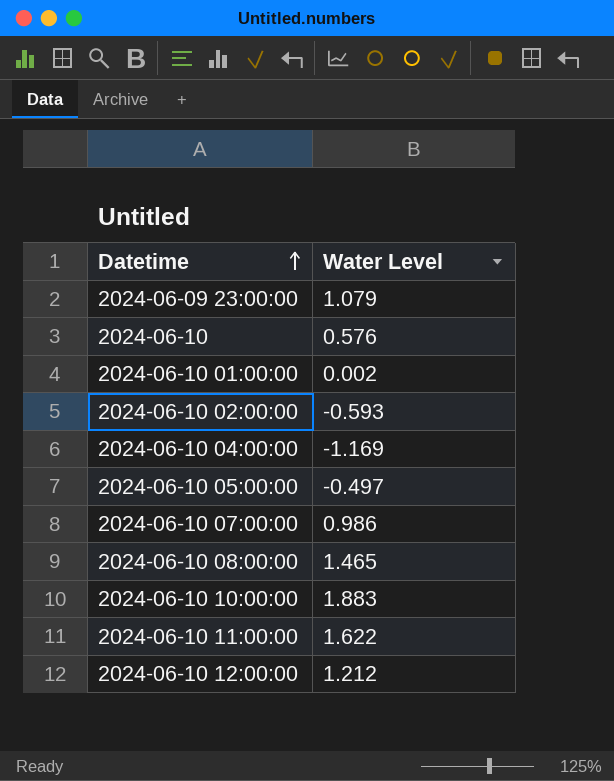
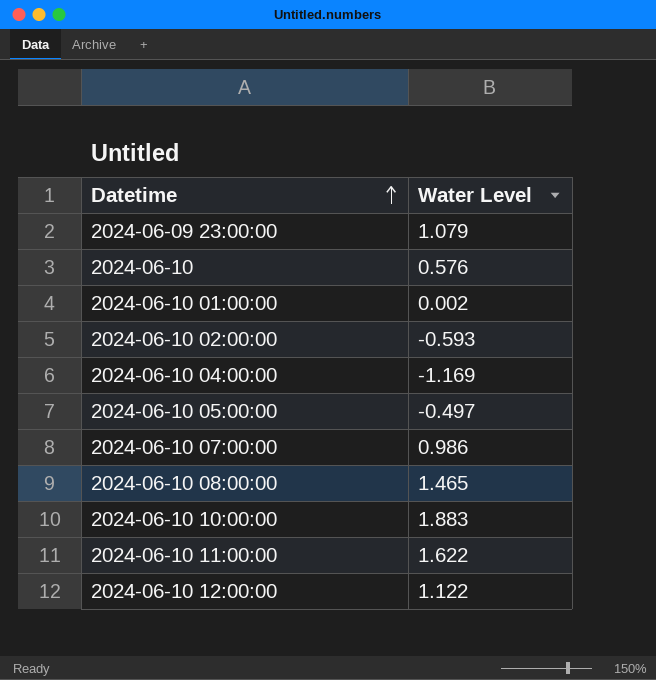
2024-06-10 12:00:00 | Water Level: 1.212 -> 1.122

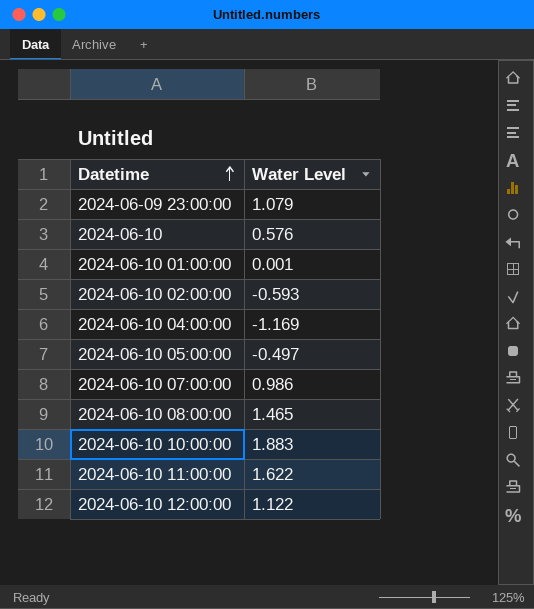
2024-06-10 01:00:00 | Water Level: 0.002 -> 0.001

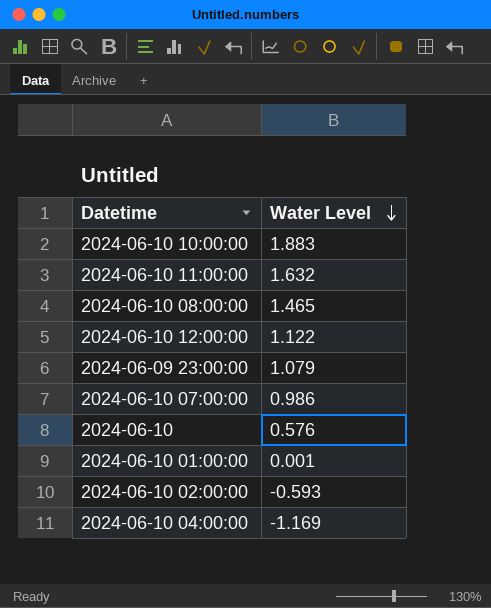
row order: Datetime ascending -> Water Level descending
row 2024-06-10 05:00:00: -0.497 -> none
2024-06-10 11:00:00 | Water Level: 1.622 -> 1.632

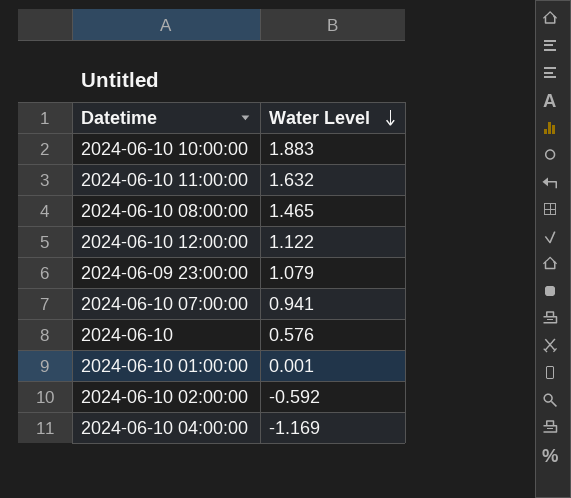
2024-06-10 07:00:00 | Water Level: 0.986 -> 0.941
2024-06-10 02:00:00 | Water Level: -0.593 -> -0.592

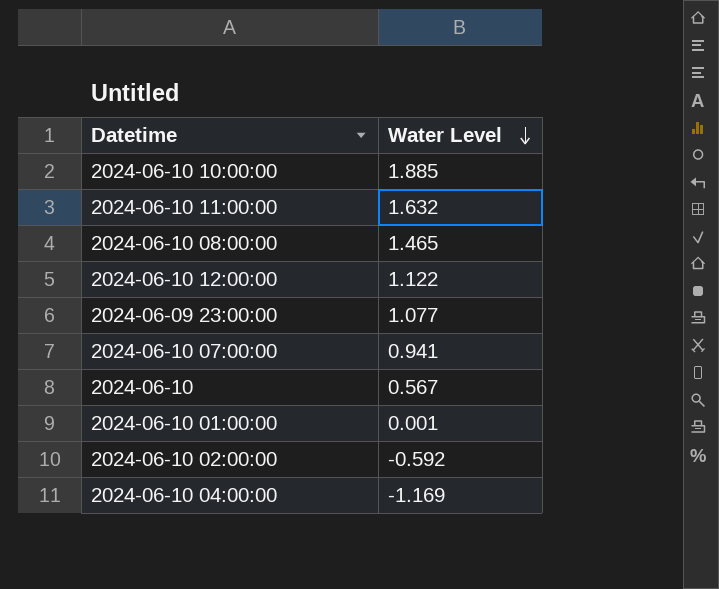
2024-06-10 10:00:00 | Water Level: 1.883 -> 1.885
2024-06-09 23:00:00 | Water Level: 1.079 -> 1.077
2024-06-10 | Water Level: 0.576 -> 0.567

